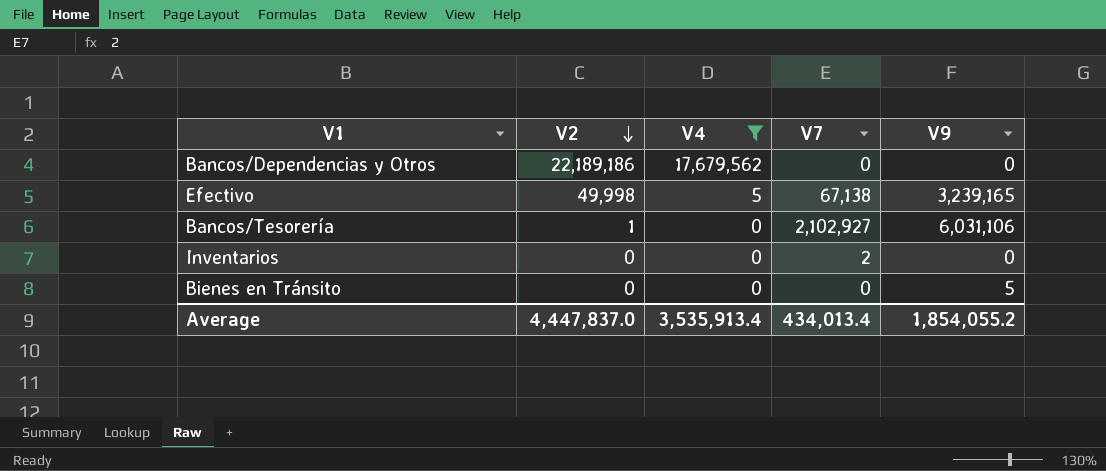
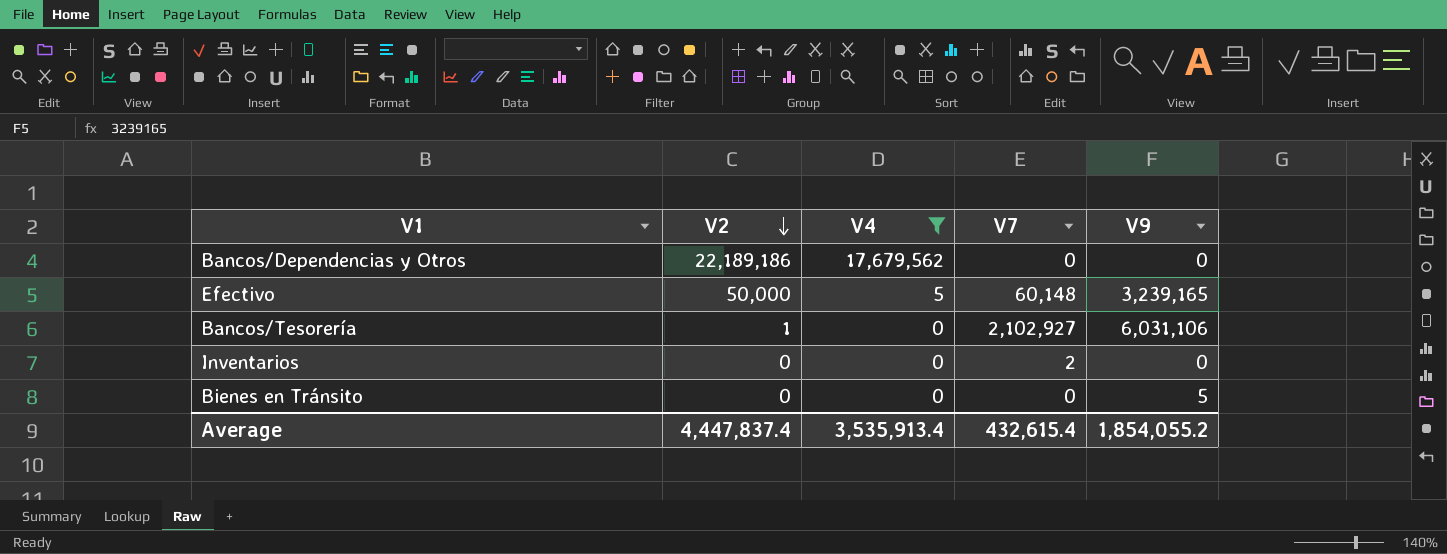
Efectivo | V2: 49,998 -> 50,000
Efectivo | V7: 67,138 -> 60,148
Average | V2: 4,447,837.0 -> 4,447,837.4
Average | V7: 434,013.4 -> 432,615.4

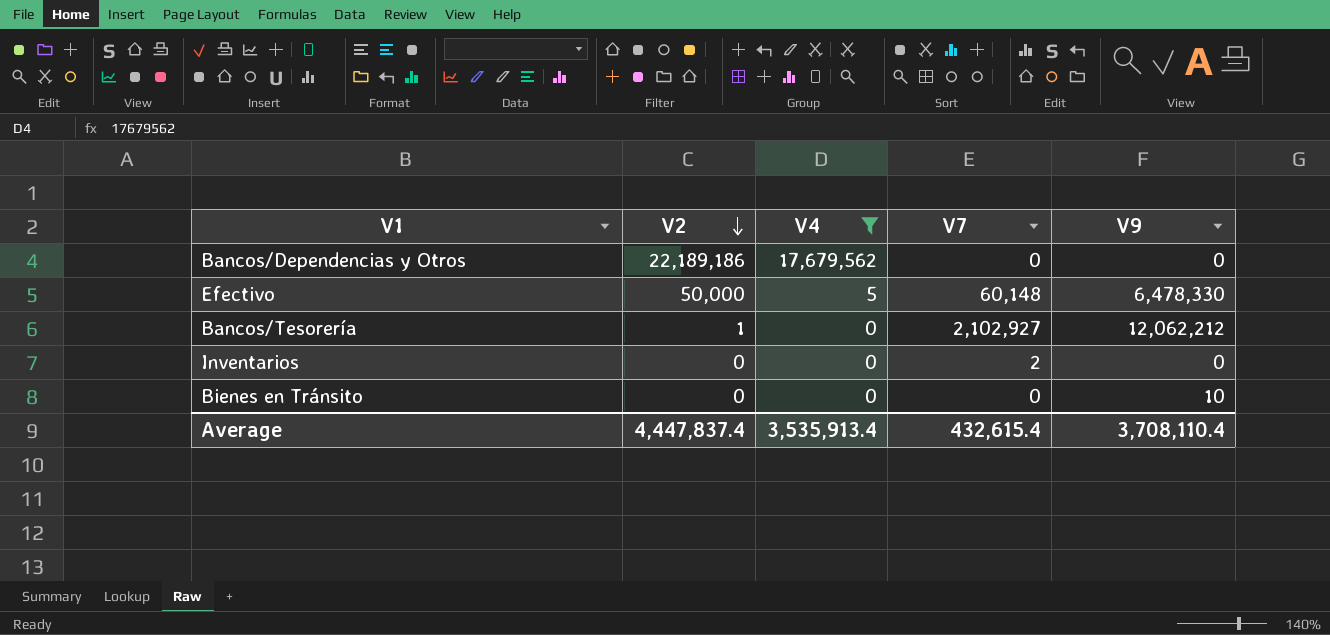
Efectivo | V9: 3,239,165 -> 6,478,330
Bancos/Tesorería | V9: 6,031,106 -> 12,062,212
Bienes en Tránsito | V9: 5 -> 10
Average | V9: 1,854,055.2 -> 3,708,110.4

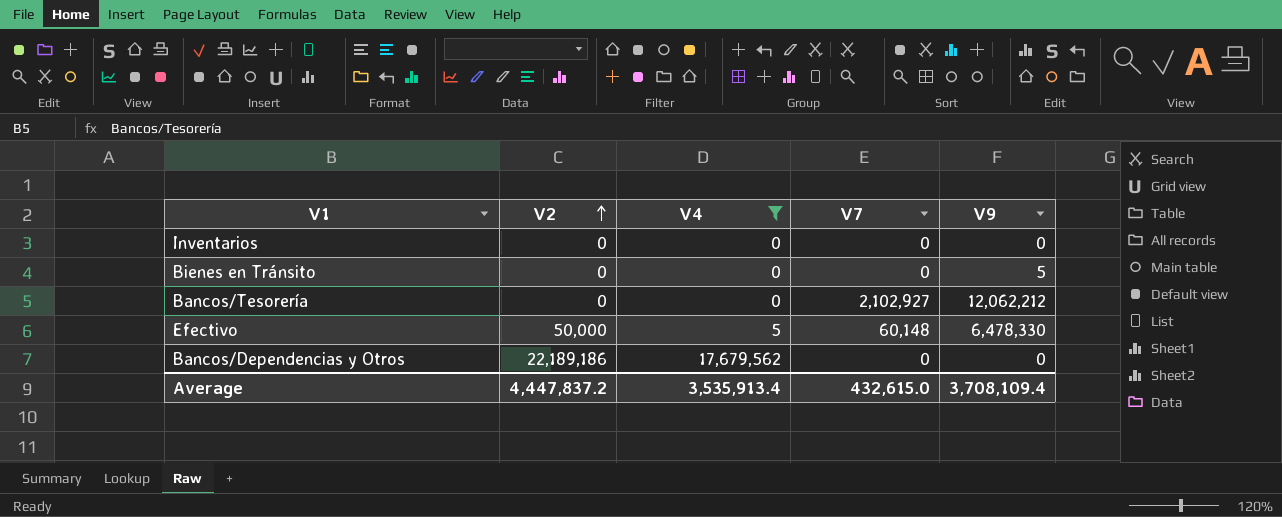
row order: V2 descending -> V2 ascending
Inventarios | V7: 2 -> 0
Bienes en Tránsito | V9: 10 -> 5
Bancos/Tesorería | V2: 1 -> 0
Average | V2: 4,447,837.4 -> 4,447,837.2
Average | V7: 432,615.4 -> 432,615.0
Average | V9: 3,708,110.4 -> 3,708,109.4

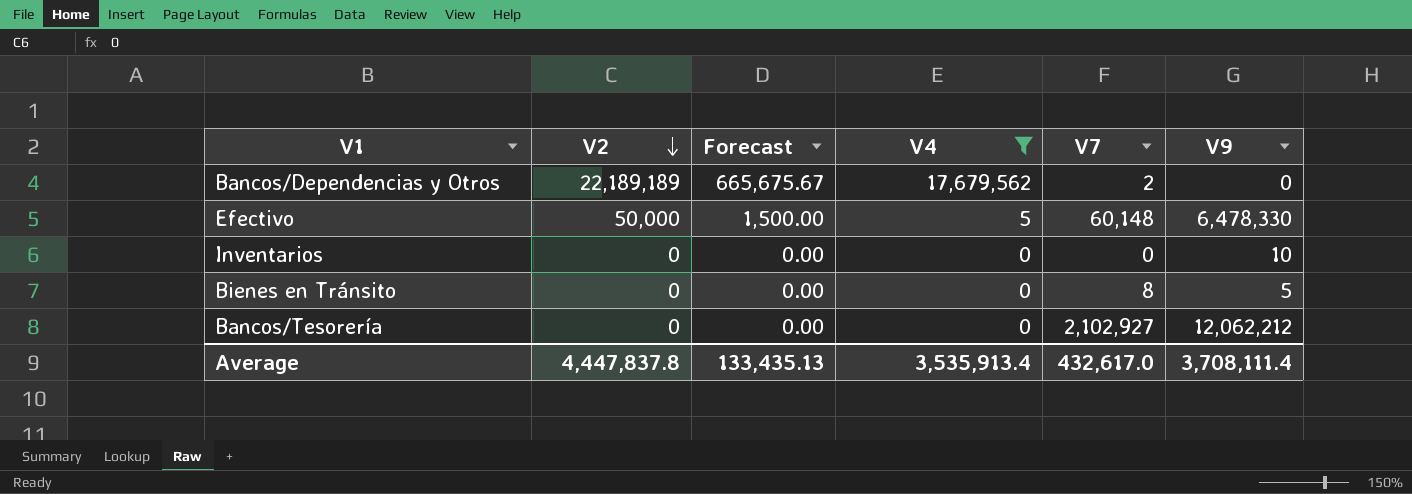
row order: V2 ascending -> V2 descending
column Forecast | formula: none -> [V2] * 0.03
Bancos/Dependencias y Otros | V2: 22,189,186 -> 22,189,189
Bancos/Dependencias y Otros | V7: 0 -> 2
Inventarios | V9: 0 -> 10
Bienes en Tránsito | V7: 0 -> 8
Average | V2: 4,447,837.2 -> 4,447,837.8
Average | V7: 432,615.0 -> 432,617.0
Average | V9: 3,708,109.4 -> 3,708,111.4

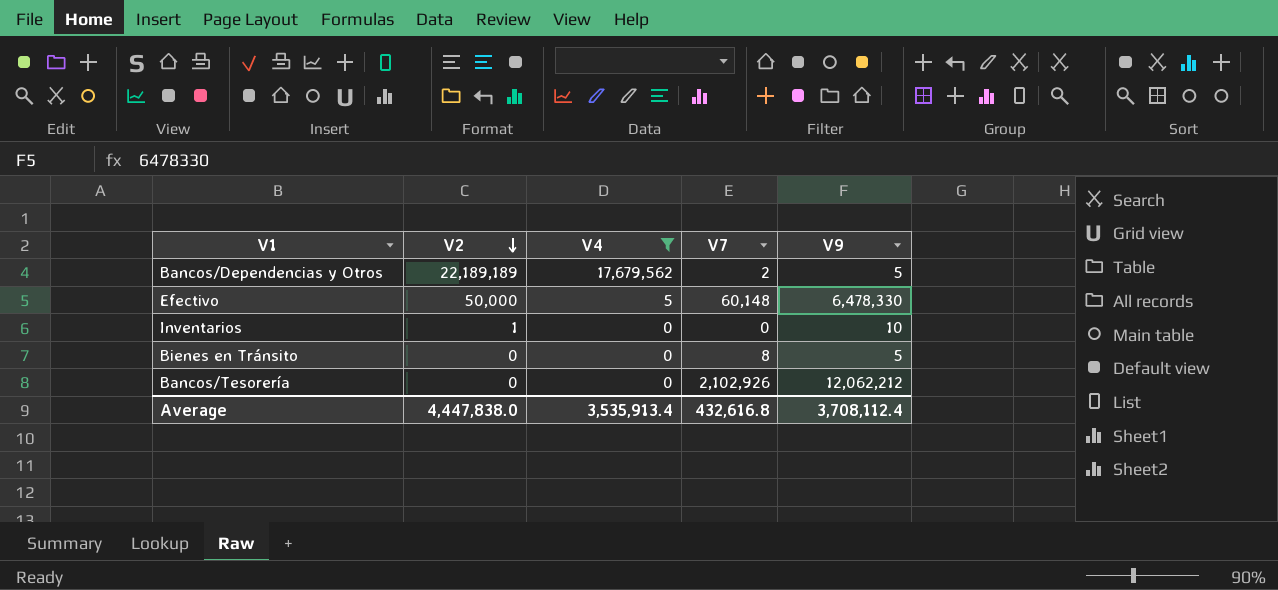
column Forecast | formula: [V2] * 0.03 -> none
Bancos/Dependencias y Otros | V9: 0 -> 5
Inventarios | V2: 0 -> 1
Bancos/Tesorería | V7: 2,102,927 -> 2,102,926
Average | V2: 4,447,837.8 -> 4,447,838.0
Average | V7: 432,617.0 -> 432,616.8
Average | V9: 3,708,111.4 -> 3,708,112.4

